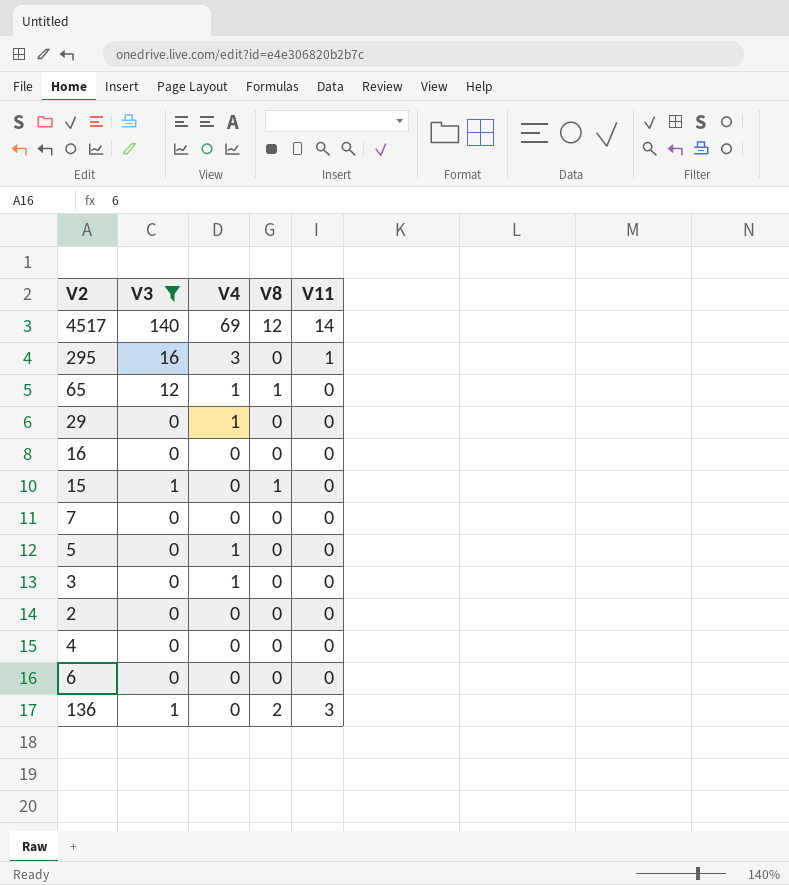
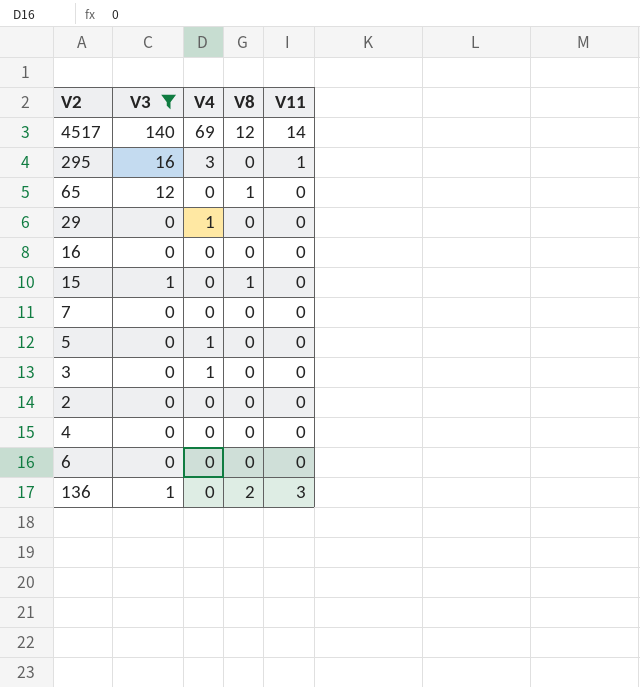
65 | V4: 1 -> 0

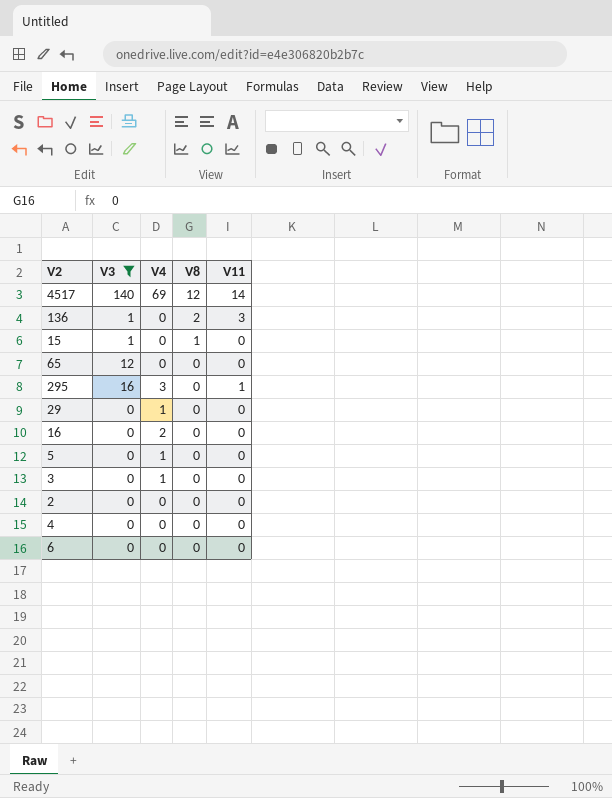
row order: none -> V8 descending
row 7: 0 | 0 | 0 | 0 -> none
65 | V8: 1 -> 0
16 | V4: 0 -> 2

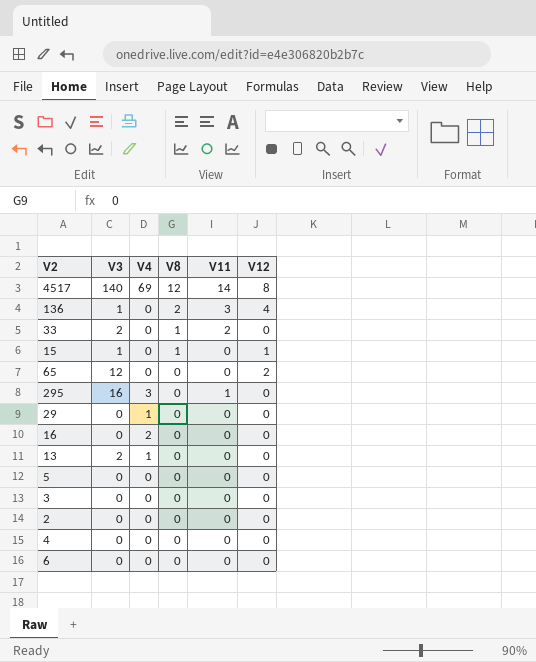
filter: V3 != 2 -> none
column V12 | position: none -> 6
5 | V4: 1 -> 0
3 | V4: 1 -> 0

